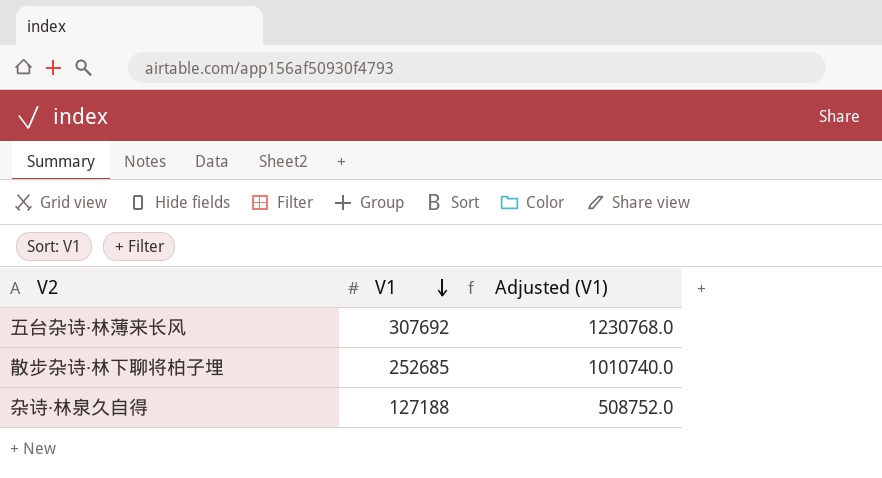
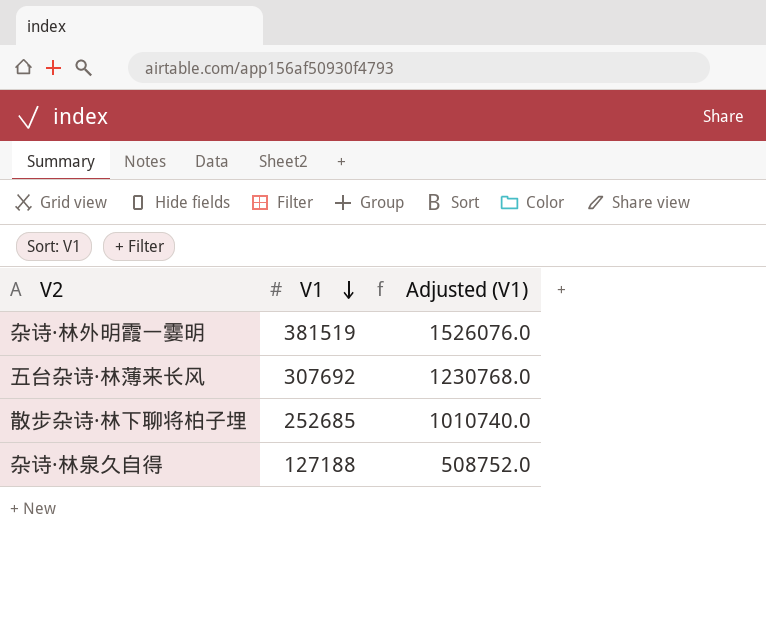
row 杂诗·林外明霞一霎明: none -> 381519 | 1526076.0

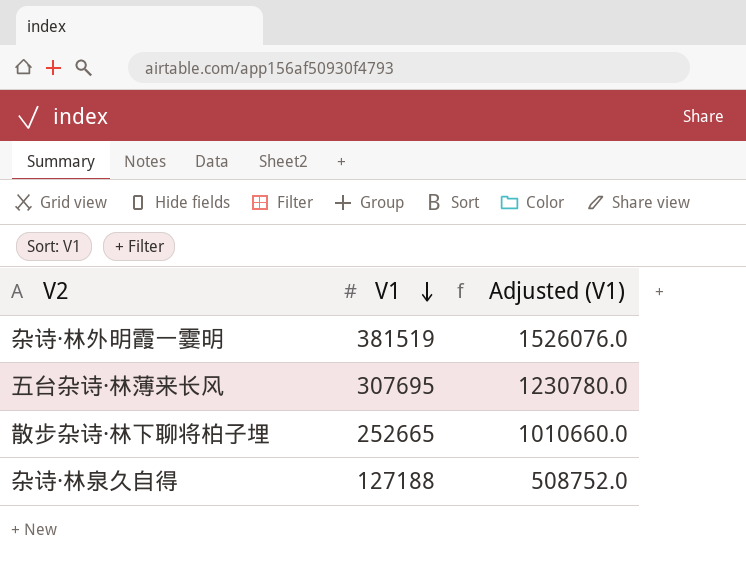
五台杂诗·林薄来长风 | V1: 307692 -> 307695
五台杂诗·林薄来长风 | Adjusted (V1): 1230768.0 -> 1230780.0
散步杂诗·林下聊将柏子埋 | V1: 252685 -> 252665
散步杂诗·林下聊将柏子埋 | Adjusted (V1): 1010740.0 -> 1010660.0

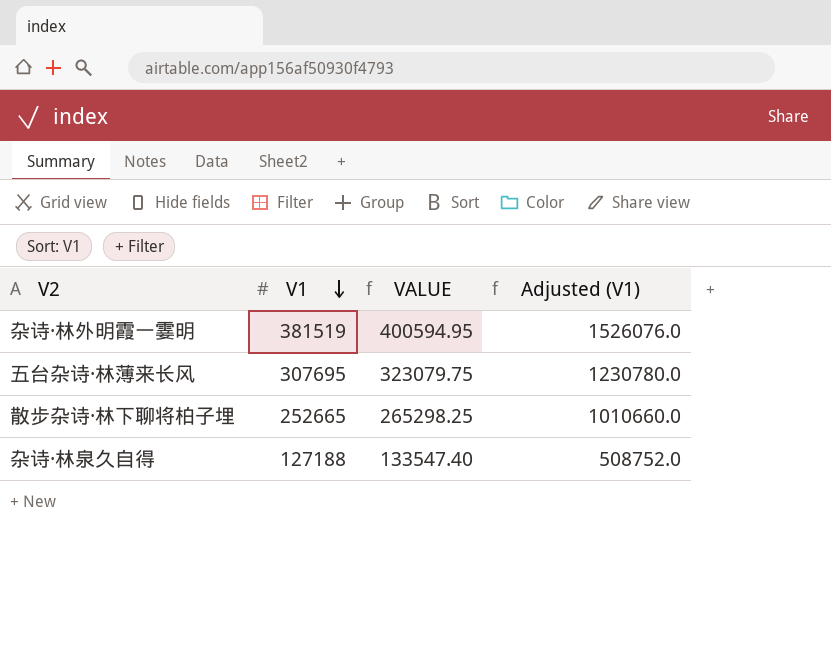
column VALUE | formula: none -> [V1] * 1.05

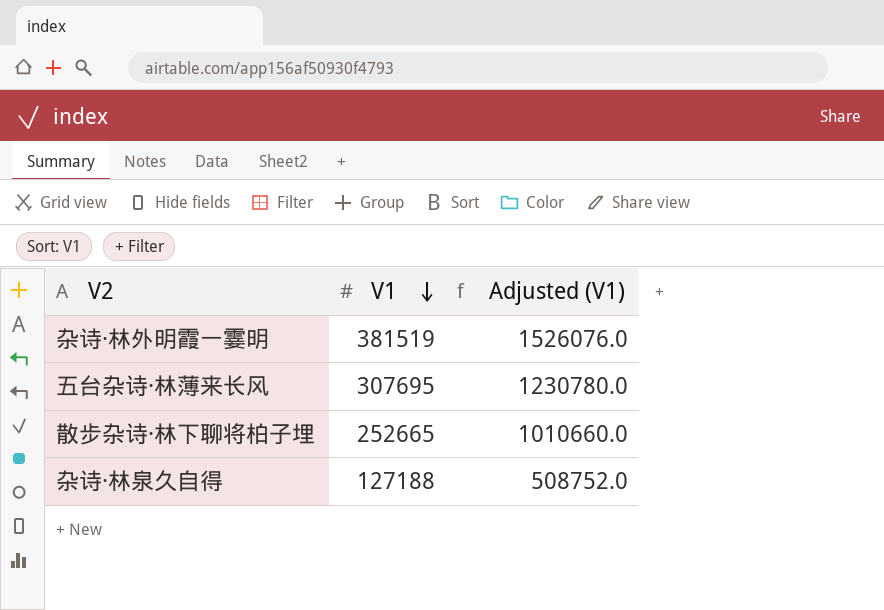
column VALUE | formula: [V1] * 1.05 -> none

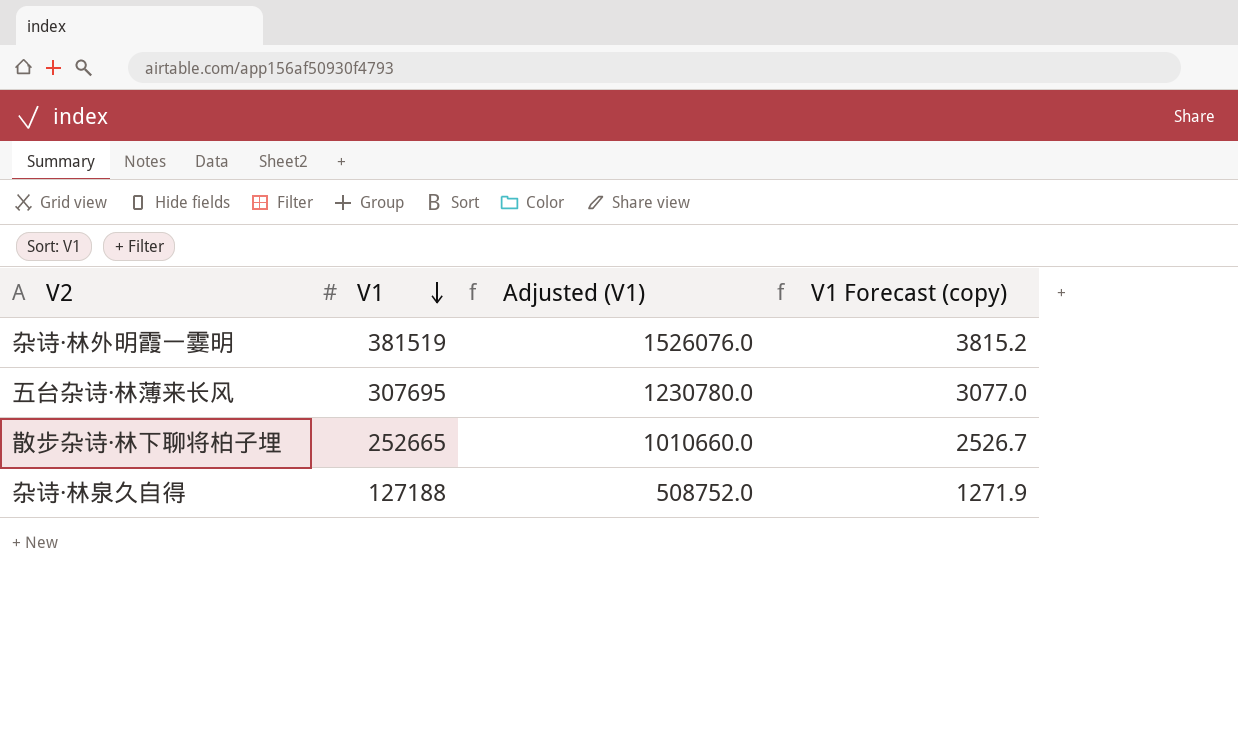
column V1 Forecast (copy) | formula: none -> [V1] * 0.01

